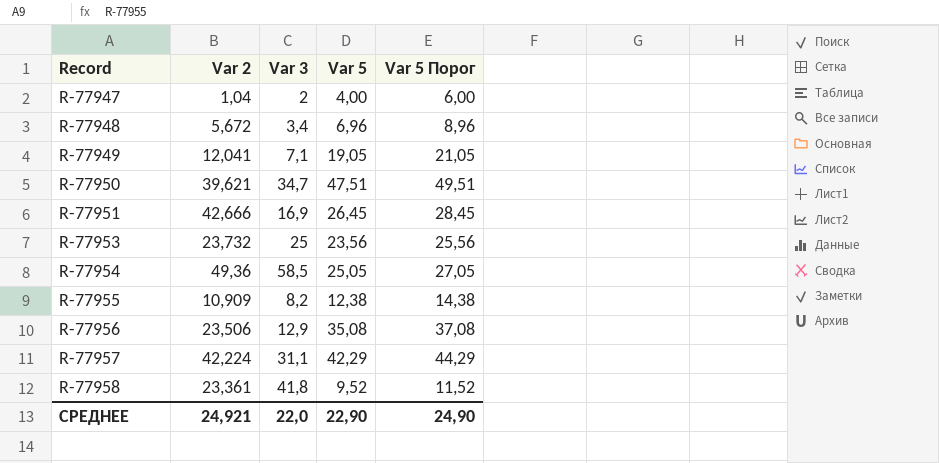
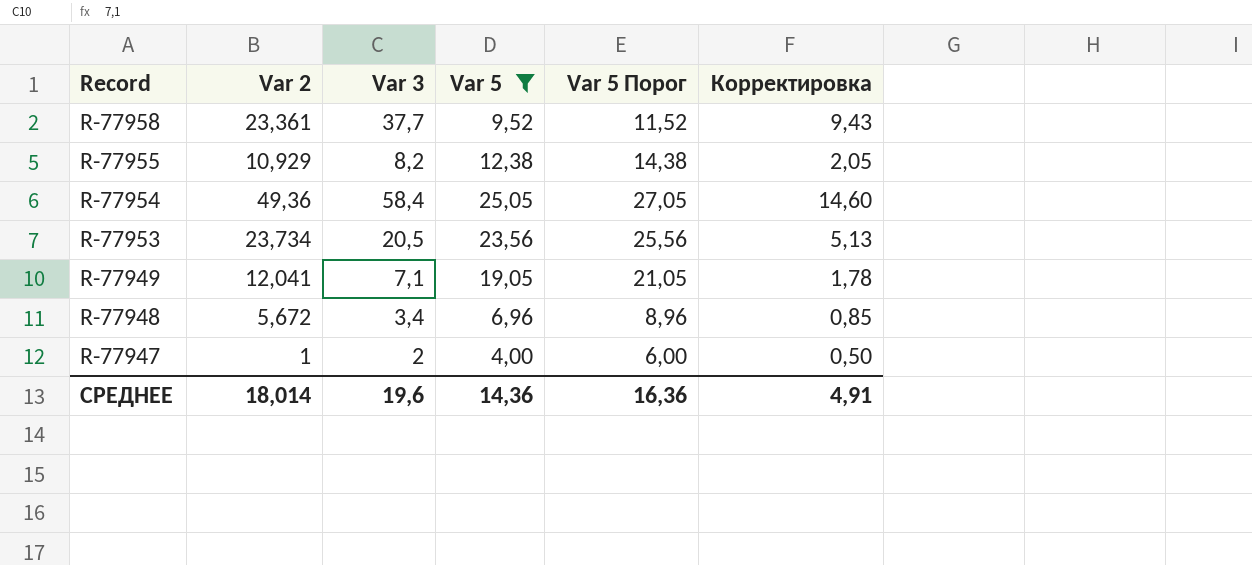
filter: none -> Var 5 <= 25,05
row order: Record ascending -> Record descending
column Корректировка | formula: none -> [Var 3] * 0,25
R-77958 | Var 3: 41,8 -> 37,7
R-77955 | Var 2: 10,909 -> 10,929
R-77954 | Var 3: 58,5 -> 58,4
R-77953 | Var 2: 23,732 -> 23,734
R-77953 | Var 3: 25 -> 20,5
R-77947 | Var 2: 1,04 -> 1
СРЕДНЕЕ | Var 2: 24,921 -> 18,014
СРЕДНЕЕ | Var 3: 22,0 -> 19,6
СРЕДНЕЕ | Var 5: 22,90 -> 14,36
СРЕДНЕЕ | Var 5 Порог: 24,90 -> 16,36

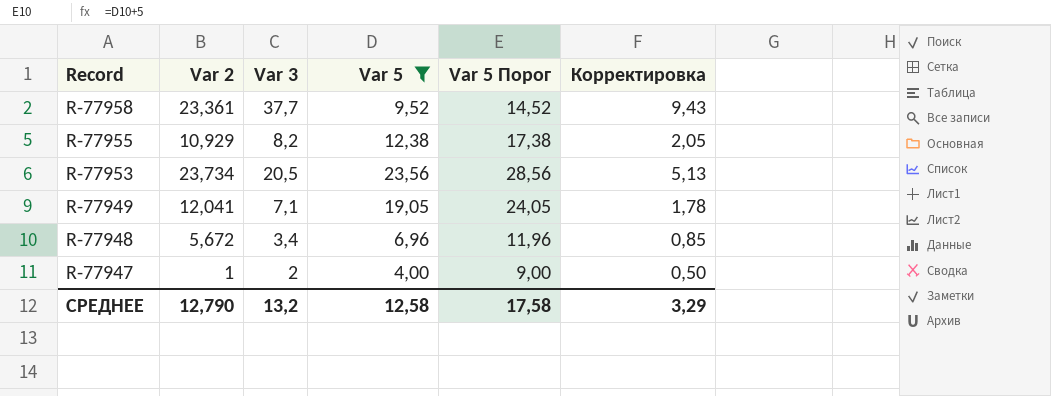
column Var 5 Порог | formula: [Var 5] + 2 -> [Var 5] + 5
row R-77954: 49,36 | 58,4 | 25,05 | 27,05 | 14,60 -> none
СРЕДНЕЕ | Var 2: 18,014 -> 12,790
СРЕДНЕЕ | Var 3: 19,6 -> 13,2
СРЕДНЕЕ | Var 5: 14,36 -> 12,58
СРЕДНЕЕ | Var 5 Порог: 16,36 -> 17,58
СРЕДНЕЕ | Корректировка: 4,91 -> 3,29

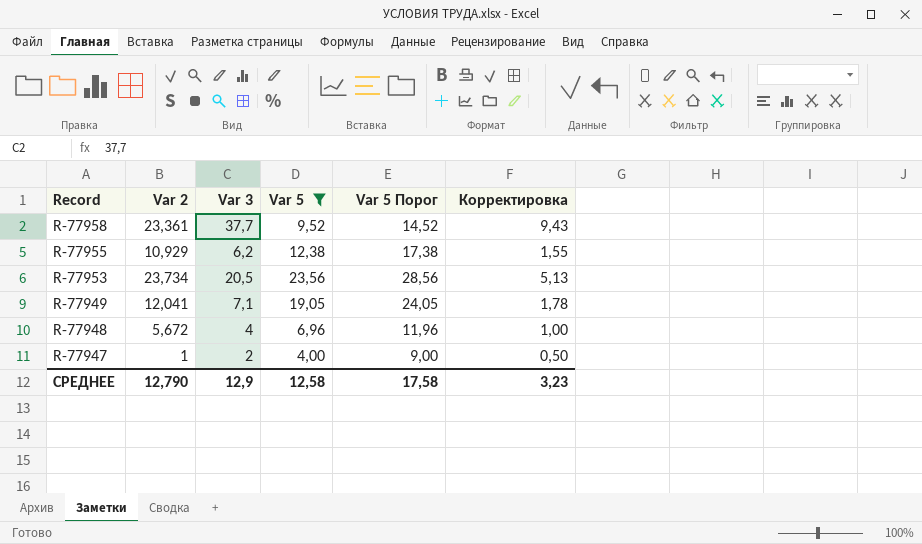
R-77955 | Var 3: 8,2 -> 6,2
R-77955 | Корректировка: 2,05 -> 1,55
R-77948 | Var 3: 3,4 -> 4
R-77948 | Корректировка: 0,85 -> 1,00
СРЕДНЕЕ | Var 3: 13,2 -> 12,9
СРЕДНЕЕ | Корректировка: 3,29 -> 3,23

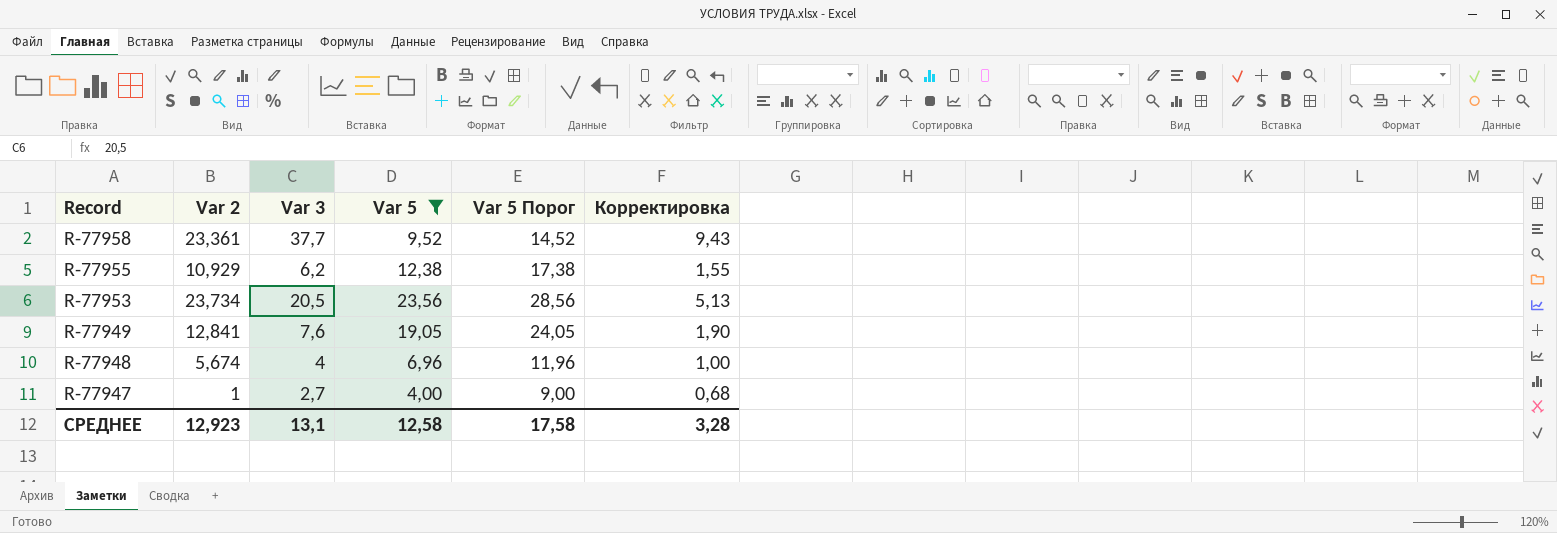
R-77949 | Var 2: 12,041 -> 12,841
R-77949 | Var 3: 7,1 -> 7,6
R-77949 | Корректировка: 1,78 -> 1,90
R-77948 | Var 2: 5,672 -> 5,674
R-77947 | Var 3: 2 -> 2,7
R-77947 | Корректировка: 0,50 -> 0,68
СРЕДНЕЕ | Var 2: 12,790 -> 12,923
СРЕДНЕЕ | Var 3: 12,9 -> 13,1
СРЕДНЕЕ | Корректировка: 3,23 -> 3,28

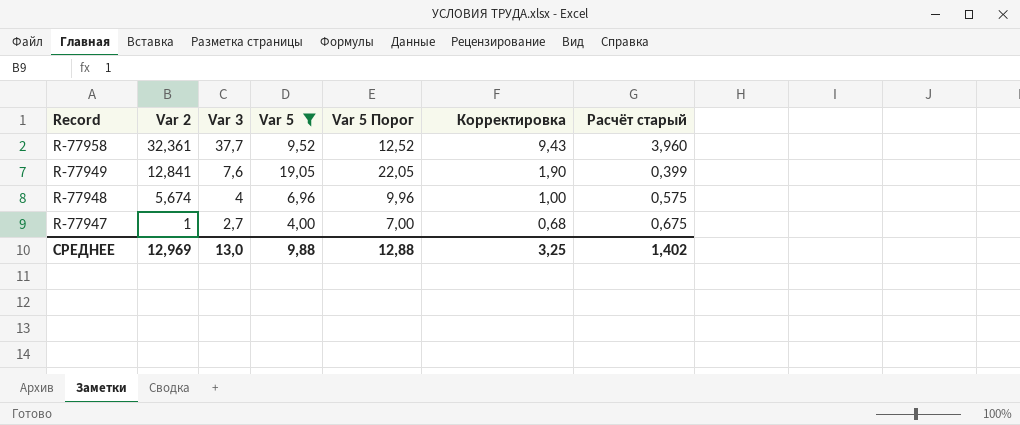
column Var 5 Порог | formula: [Var 5] + 5 -> [Var 5] + 3
column Расчёт старый | formula: none -> [Var 3] / [Var 5]
row R-77955: 10,929 | 6,2 | 12,38 | 17,38 | 1,55 -> none
row R-77953: 23,734 | 20,5 | 23,56 | 28,56 | 5,13 -> none
R-77958 | Var 2: 23,361 -> 32,361
СРЕДНЕЕ | Var 2: 12,923 -> 12,969
СРЕДНЕЕ | Var 3: 13,1 -> 13,0
СРЕДНЕЕ | Var 5: 12,58 -> 9,88
СРЕДНЕЕ | Var 5 Порог: 17,58 -> 12,88
СРЕДНЕЕ | Корректировка: 3,28 -> 3,25

